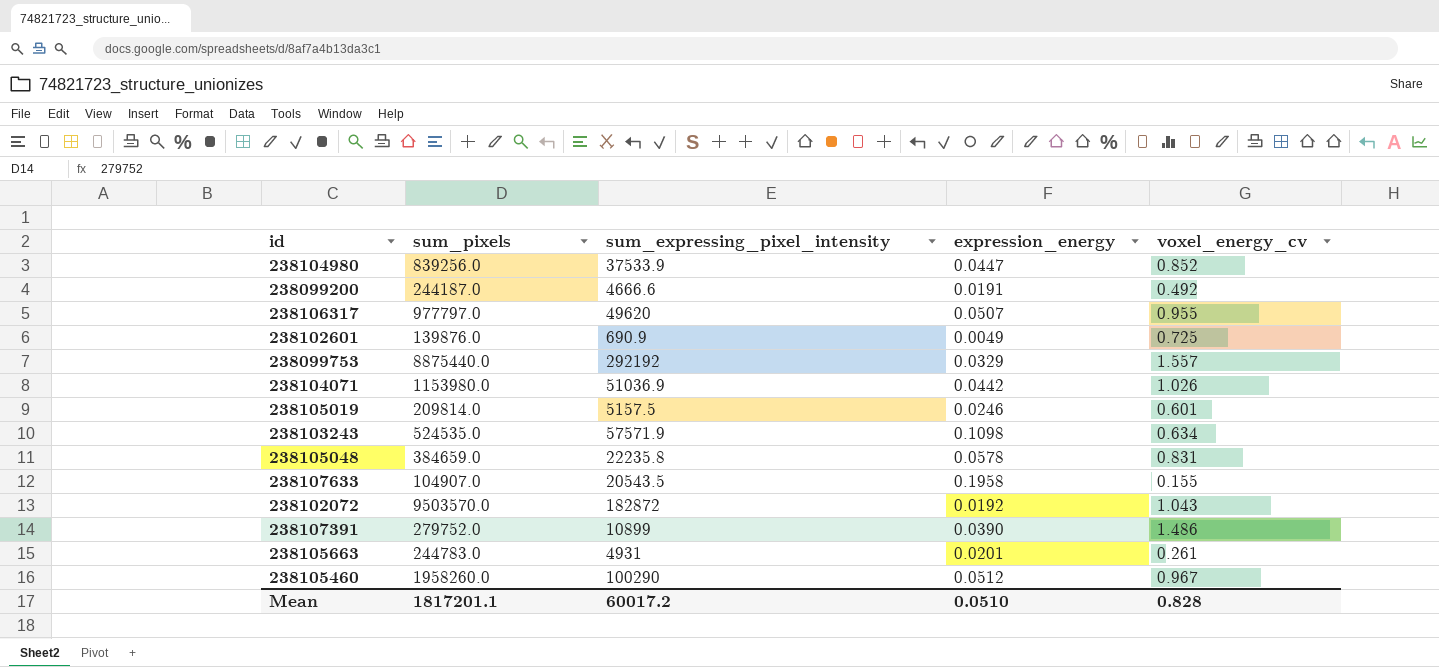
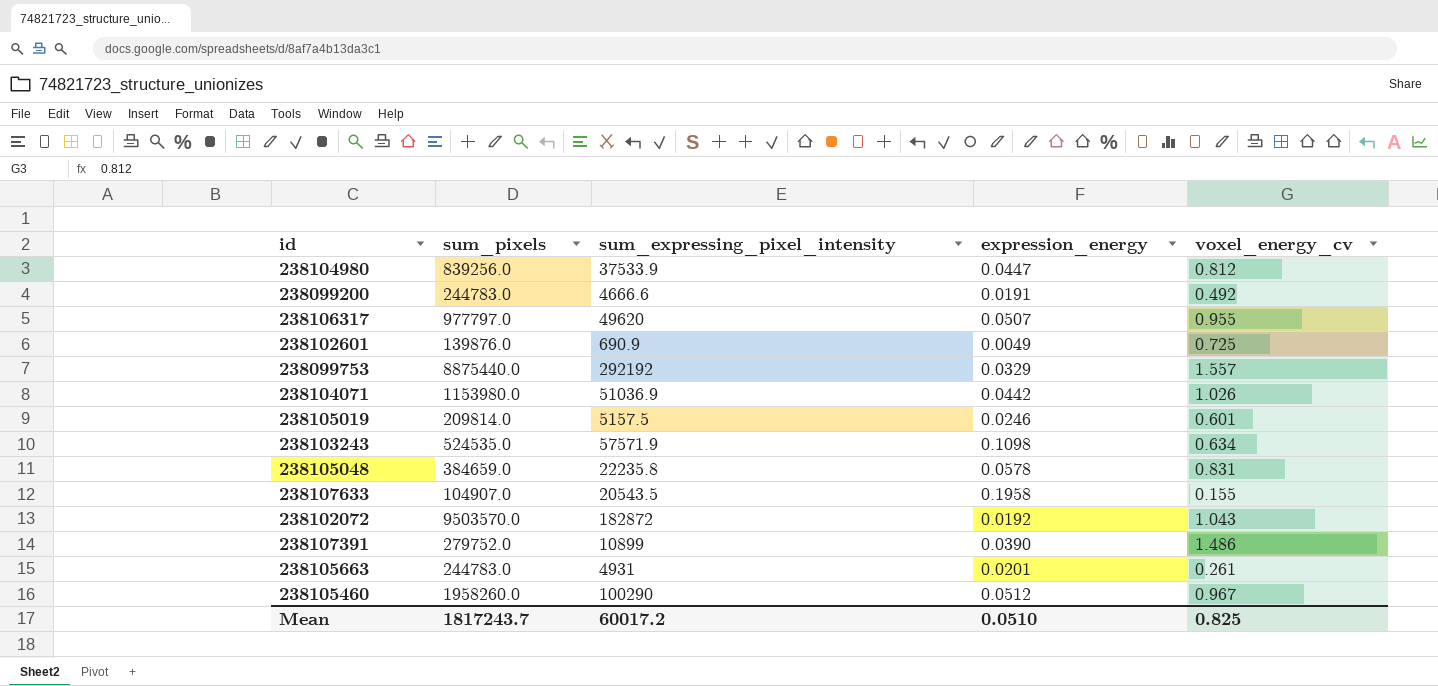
238104980 | voxel_energy_cv: 0.852 -> 0.812
238099200 | sum_pixels: 244187.0 -> 244783.0
Mean | sum_pixels: 1817201.1 -> 1817243.7
Mean | voxel_energy_cv: 0.828 -> 0.825

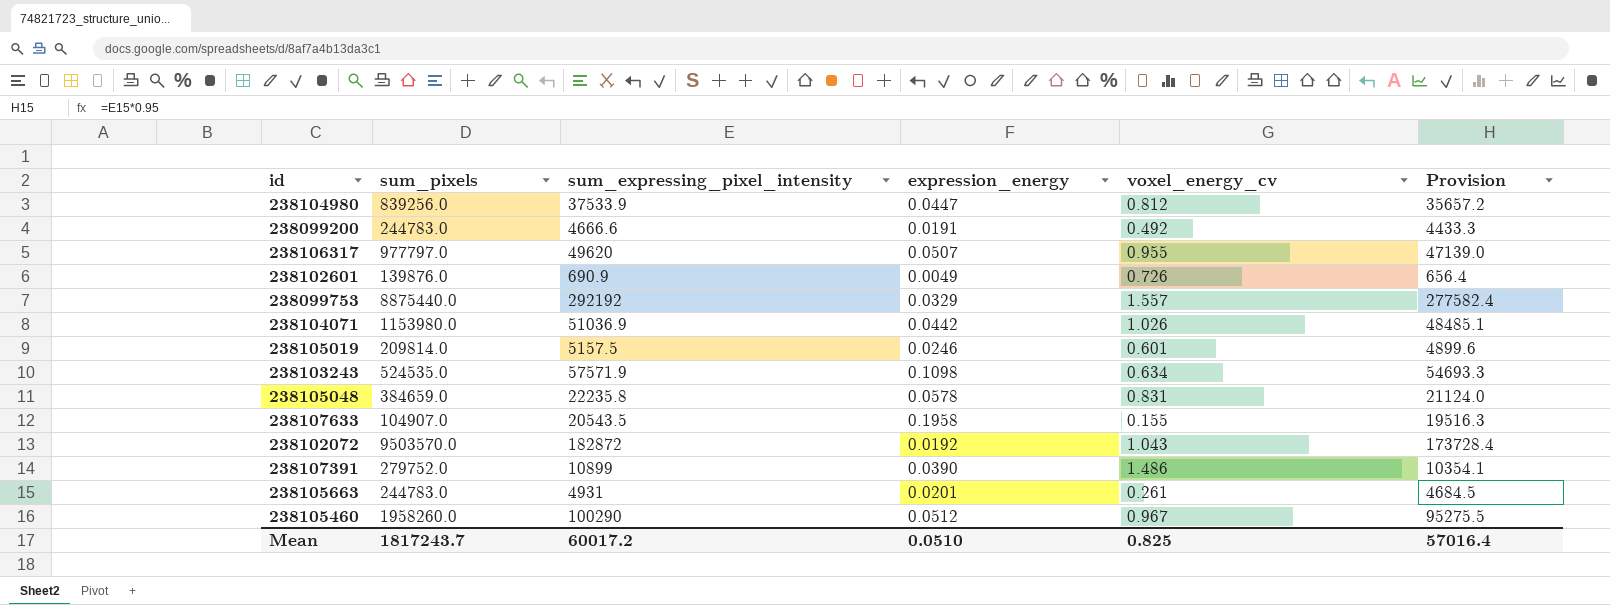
column Provision | formula: none -> [sum_expressing_pixel_intensity] * 0.95
238102601 | voxel_energy_cv: 0.725 -> 0.726

